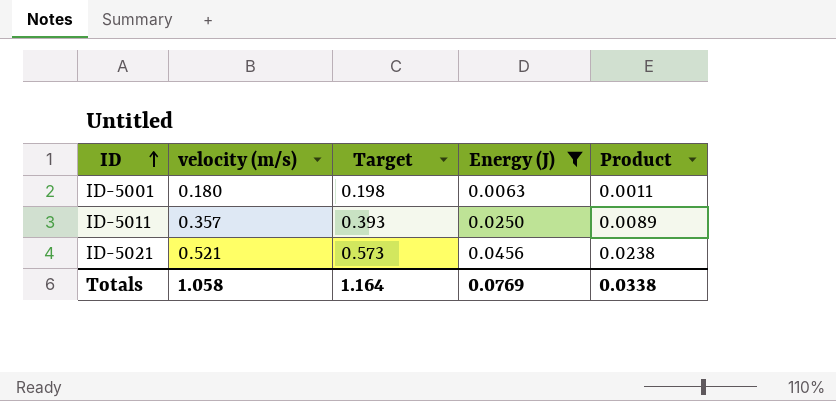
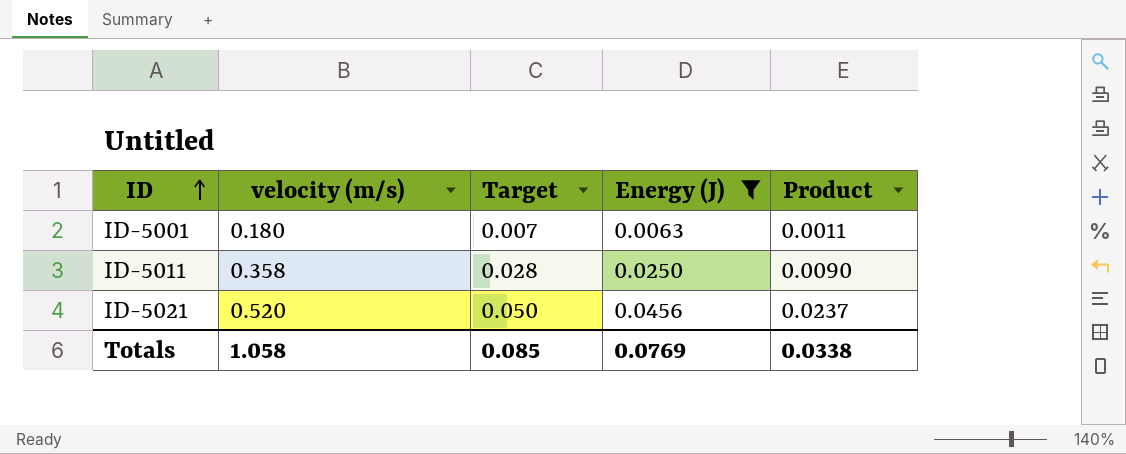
column Target | formula: [velocity (m/s)] * 1.1 -> [Energy (J)] * 1.1
ID-5011 | velocity (m/s): 0.357 -> 0.358
ID-5011 | Product: 0.0089 -> 0.0090
ID-5021 | velocity (m/s): 0.521 -> 0.520
ID-5021 | Product: 0.0238 -> 0.0237
Totals | Target: 1.164 -> 0.085

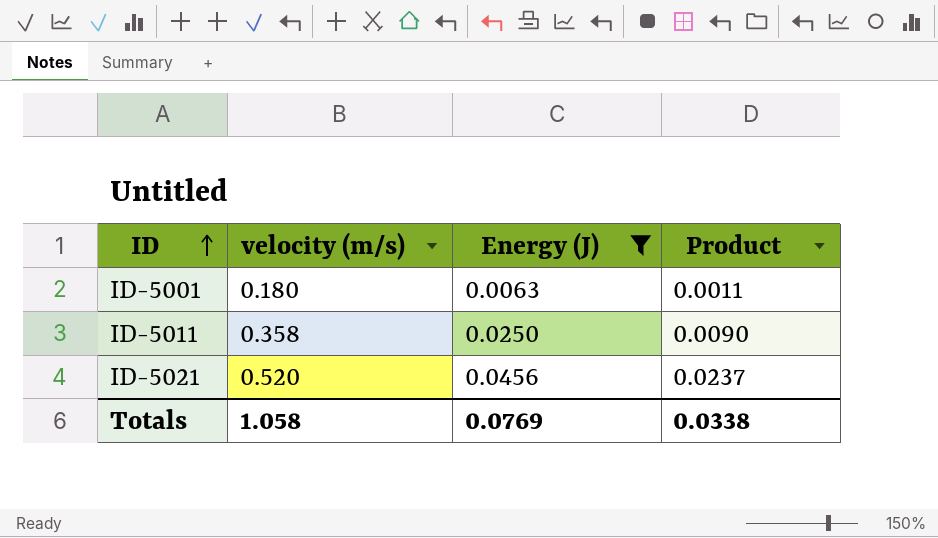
column Target | formula: [Energy (J)] * 1.1 -> none

